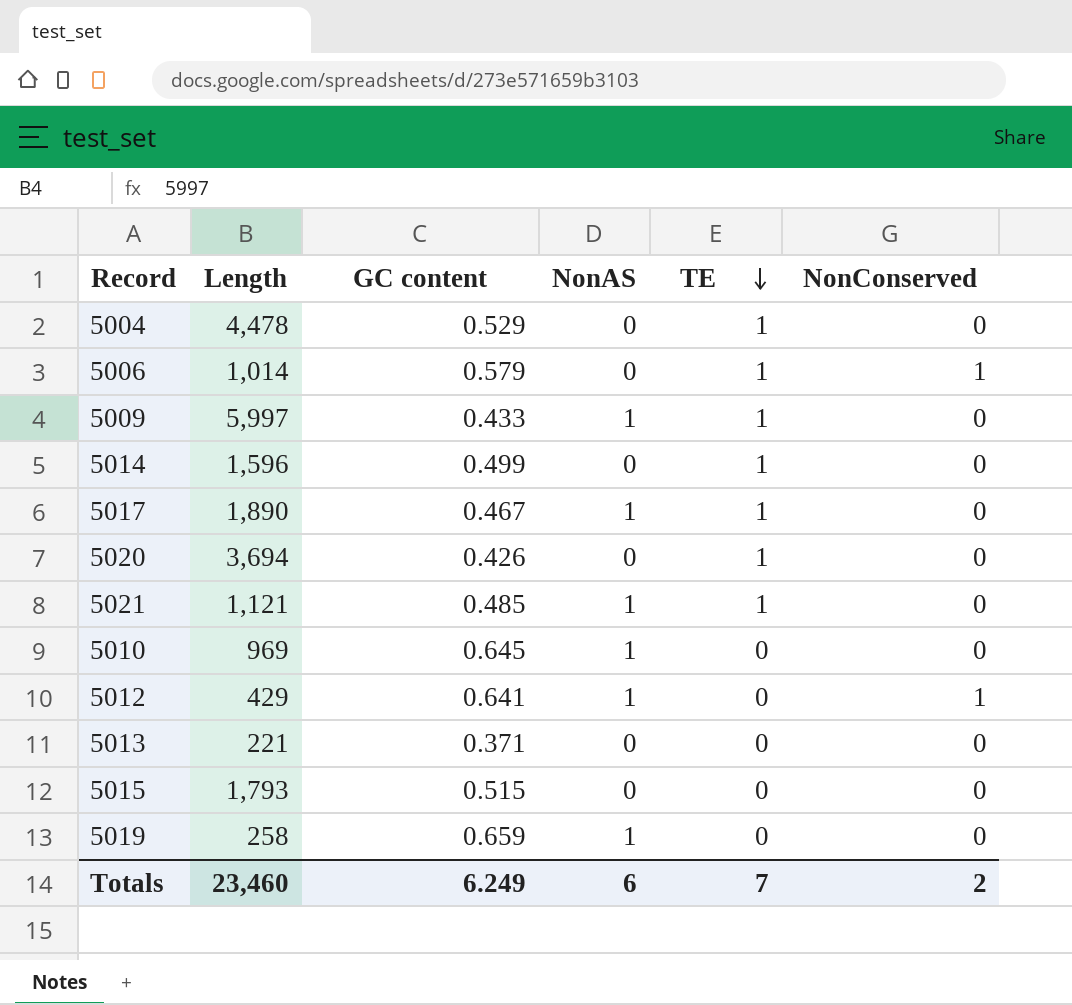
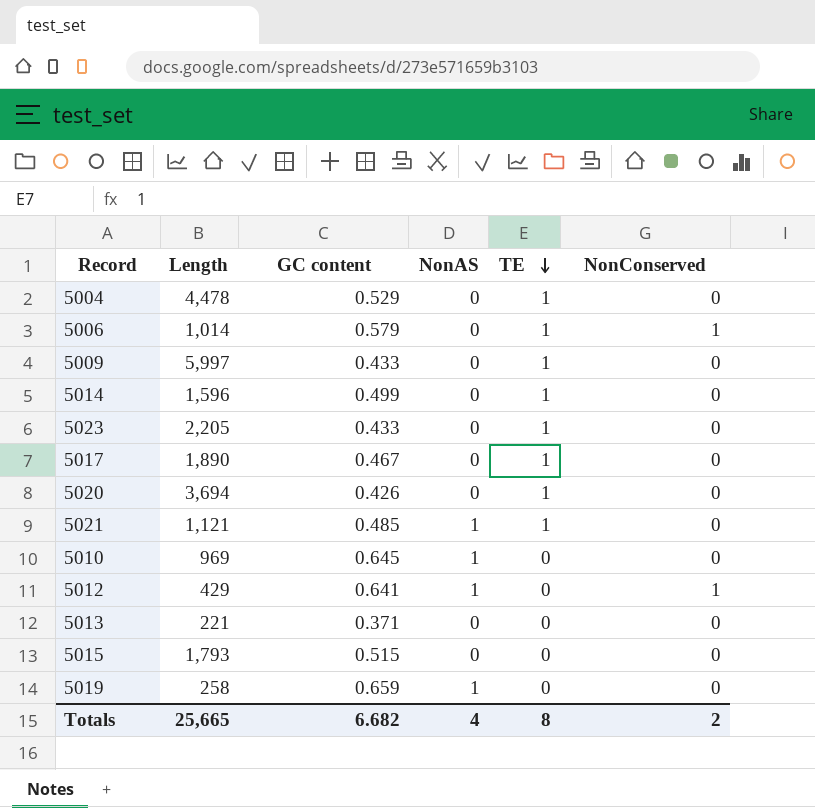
5009 | NonAS: 1 -> 0
row 5023: none -> 2,205 | 0.433 | 0 | 1 | 0
5017 | NonAS: 1 -> 0
Totals | Length: 23,460 -> 25,665
Totals | GC content: 6.249 -> 6.682
Totals | NonAS: 6 -> 4
Totals | TE: 7 -> 8

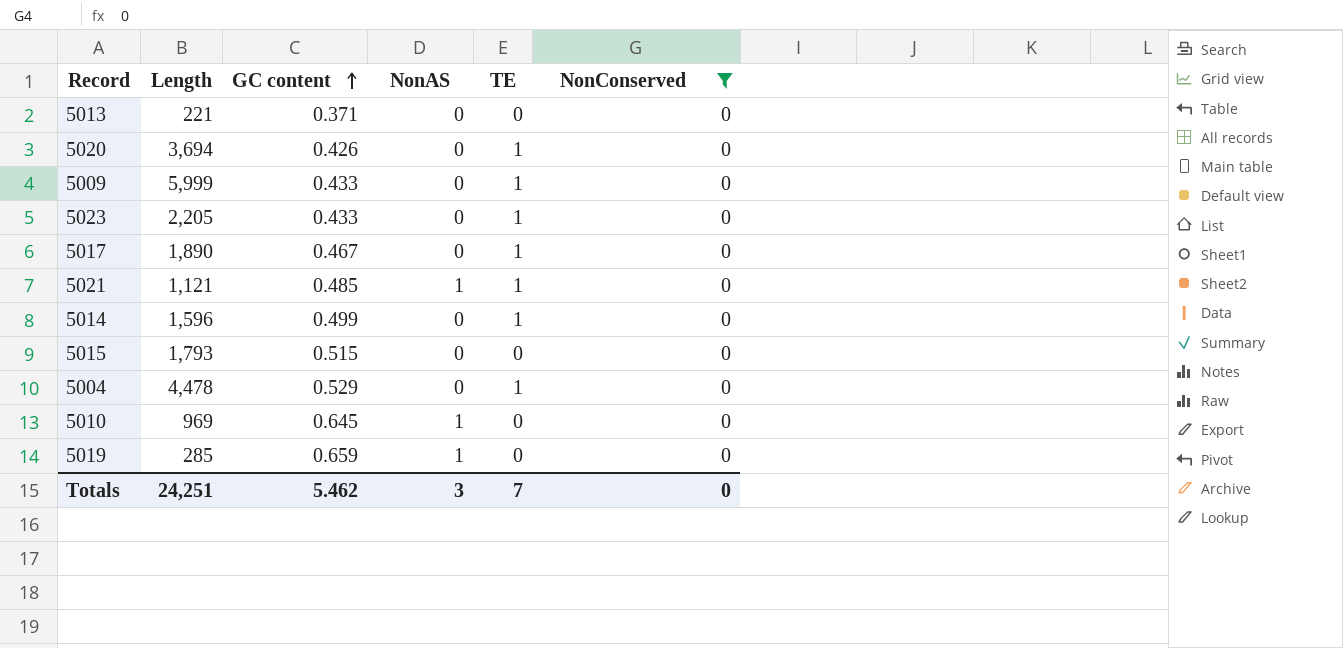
filter: none -> NonConserved = 0
row order: TE descending -> GC content ascending
5009 | Length: 5,997 -> 5,999
5019 | Length: 258 -> 285
Totals | Length: 25,665 -> 24,251
Totals | GC content: 6.682 -> 5.462
Totals | NonAS: 4 -> 3
Totals | TE: 8 -> 7
Totals | NonConserved: 2 -> 0

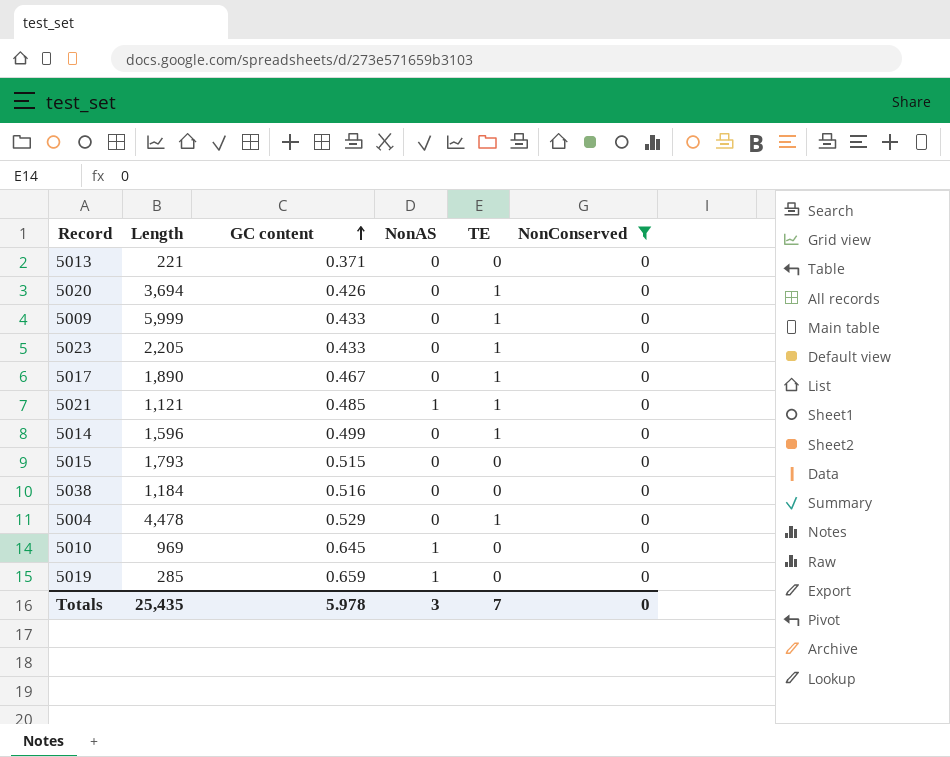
row 5038: none -> 1,184 | 0.516 | 0 | 0 | 0
Totals | Length: 24,251 -> 25,435
Totals | GC content: 5.462 -> 5.978

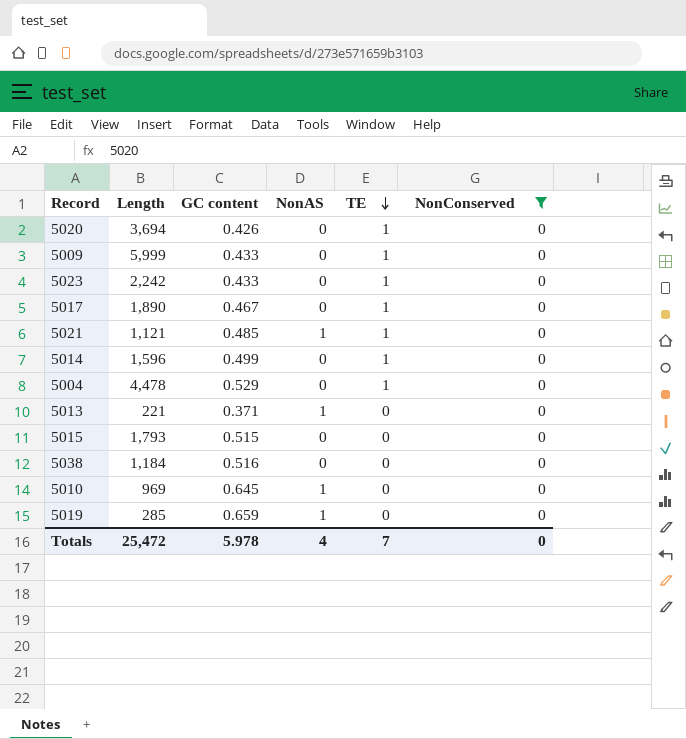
row order: GC content ascending -> TE descending
5023 | Length: 2,205 -> 2,242
5013 | NonAS: 0 -> 1
Totals | Length: 25,435 -> 25,472
Totals | NonAS: 3 -> 4

